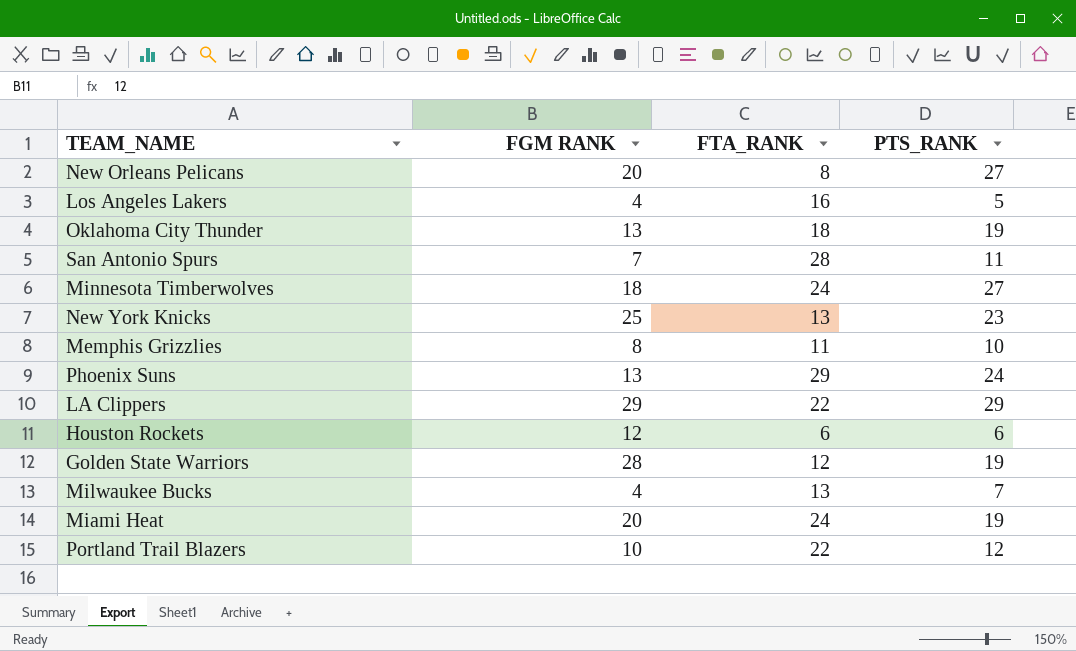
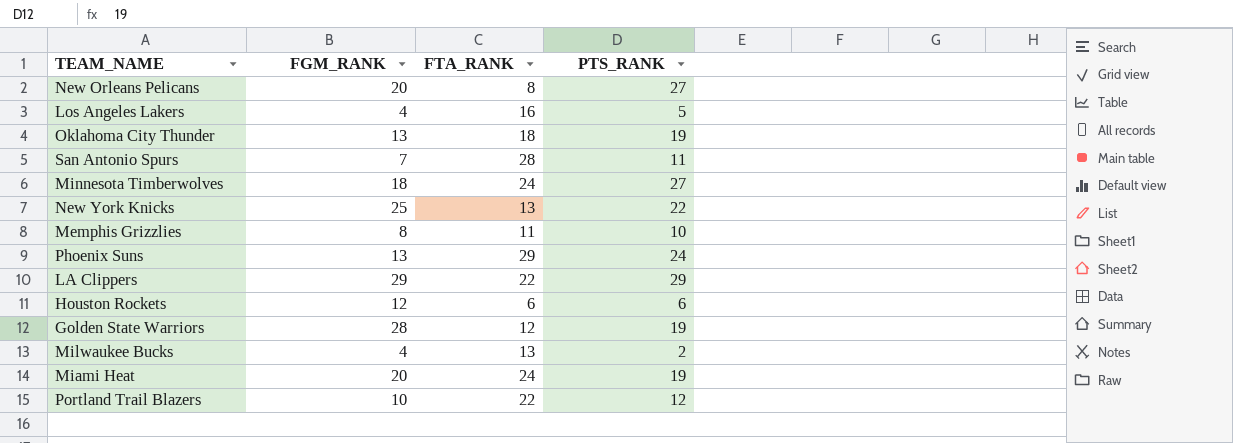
column name: FGM RANK -> FGM_RANK
New York Knicks | PTS_RANK: 23 -> 22
Milwaukee Bucks | PTS_RANK: 7 -> 2

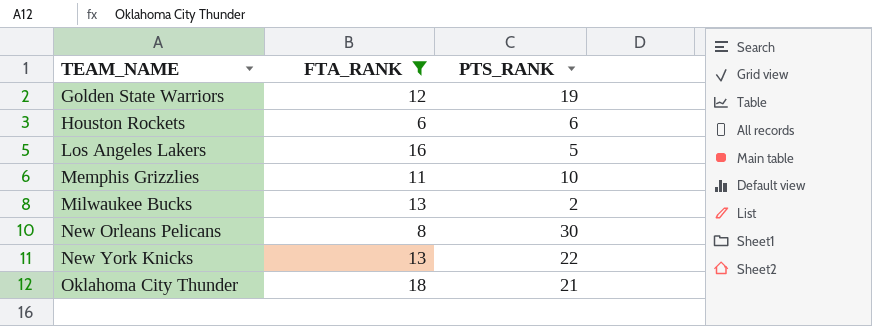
filter: none -> FTA_RANK <= 18
row order: none -> TEAM_NAME ascending
column FGM_RANK | position: 2 -> none
New Orleans Pelicans | PTS_RANK: 27 -> 30
Oklahoma City Thunder | PTS_RANK: 19 -> 21

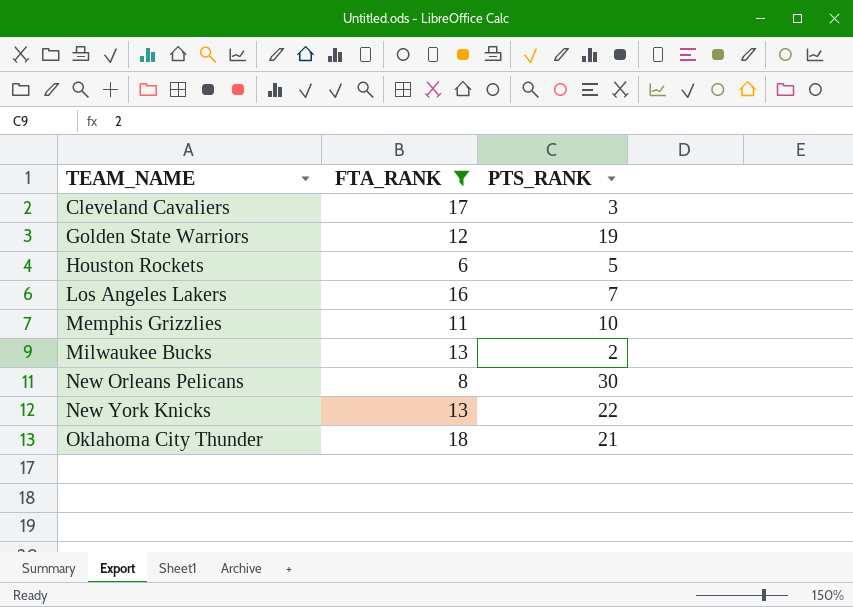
row Cleveland Cavaliers: none -> 17 | 3
Houston Rockets | PTS_RANK: 6 -> 5
Los Angeles Lakers | PTS_RANK: 5 -> 7

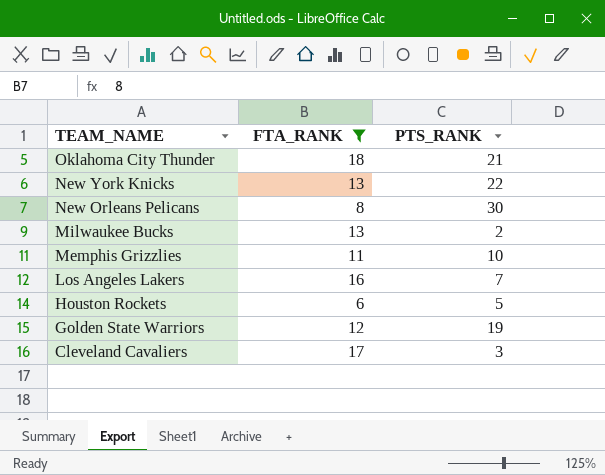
row order: TEAM_NAME ascending -> TEAM_NAME descending

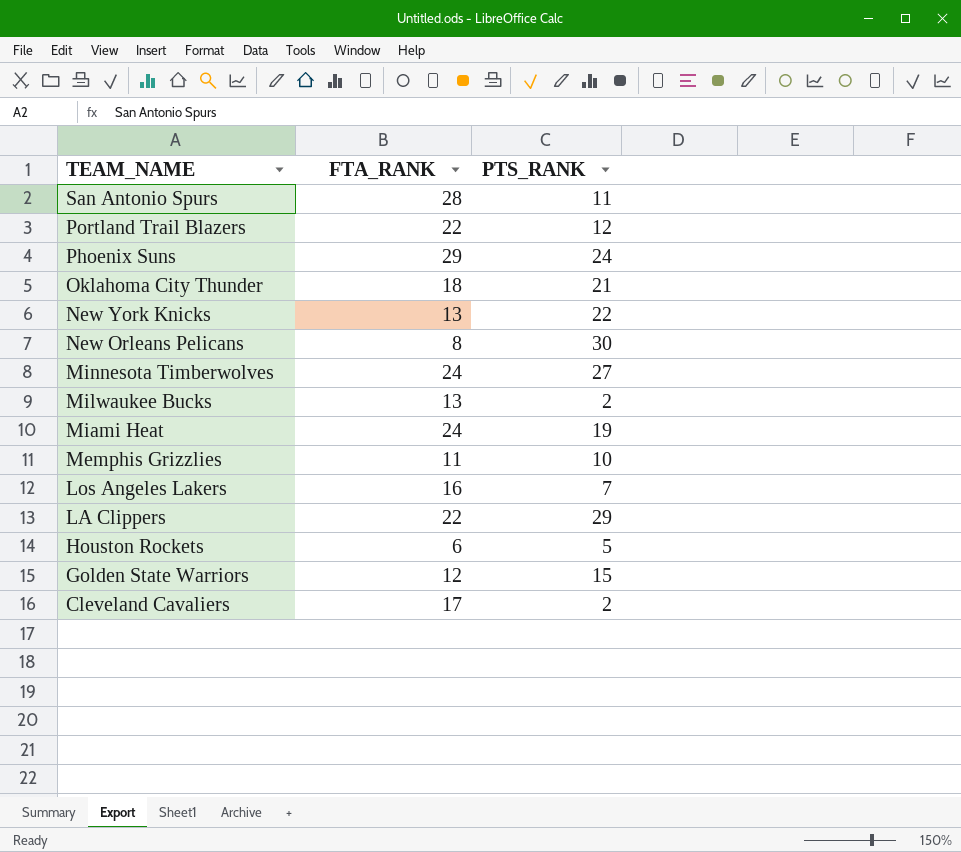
filter: FTA_RANK <= 18 -> none
Golden State Warriors | PTS_RANK: 19 -> 15
Cleveland Cavaliers | PTS_RANK: 3 -> 2

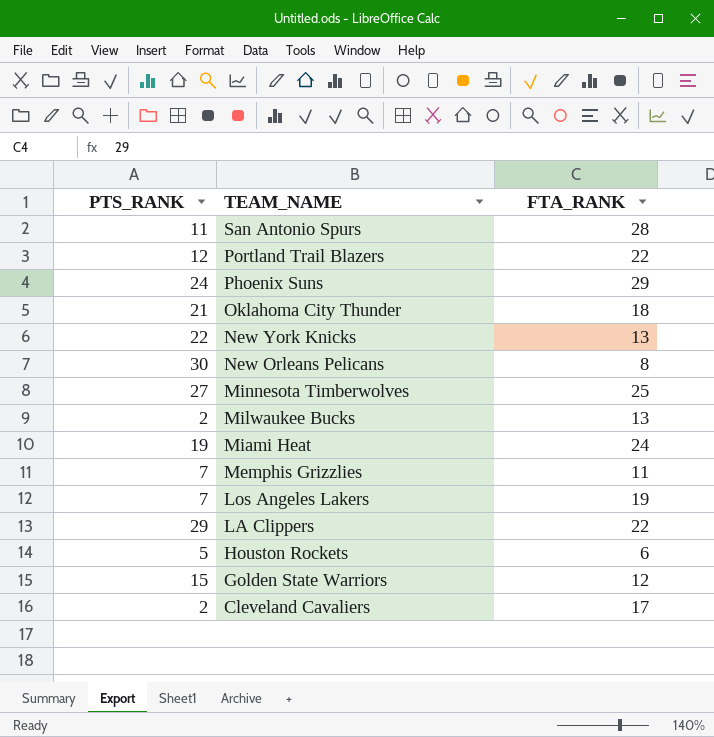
column PTS_RANK | position: 3 -> 1
Minnesota Timberwolves | FTA_RANK: 24 -> 25
Memphis Grizzlies | PTS_RANK: 10 -> 7
Los Angeles Lakers | FTA_RANK: 16 -> 19

